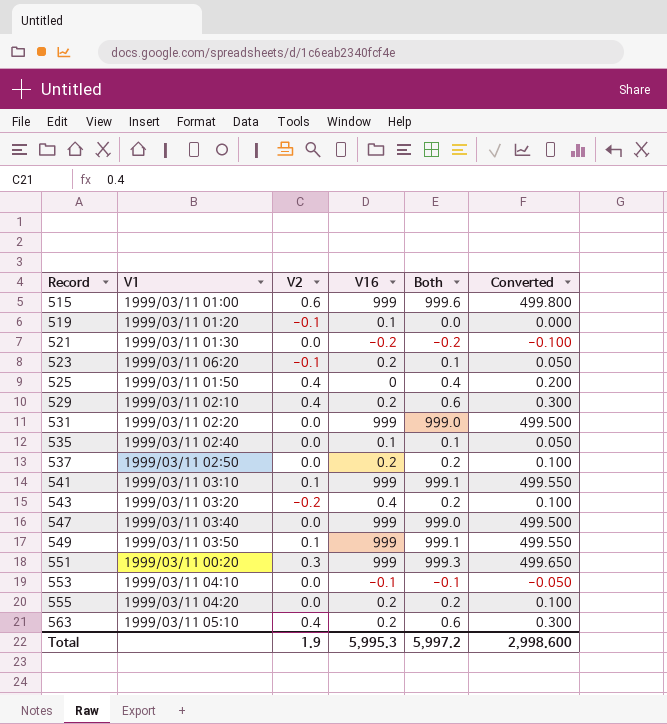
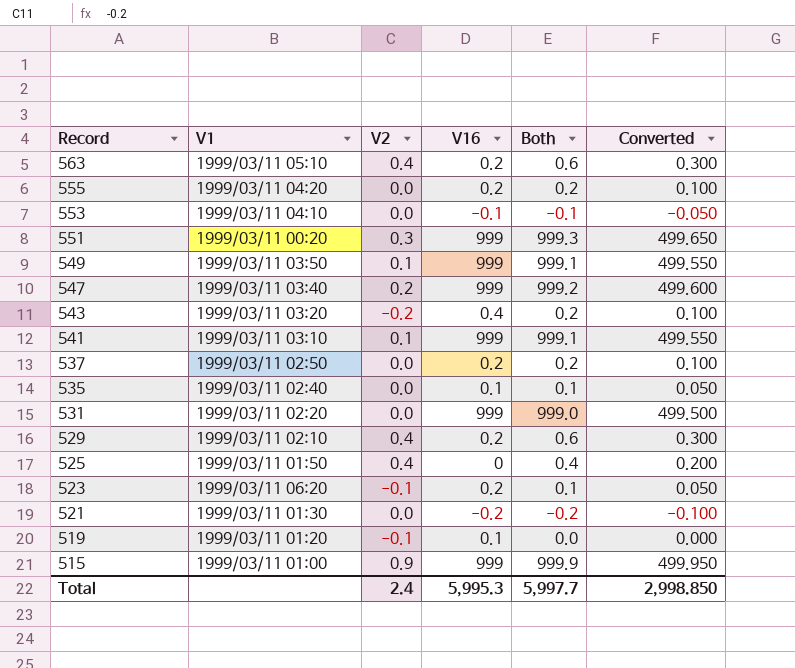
row order: Record ascending -> Record descending
547 | V2: 0.0 -> 0.2
547 | Both: 999.0 -> 999.2
547 | Converted: 499.500 -> 499.600
515 | V2: 0.6 -> 0.9
515 | Both: 999.6 -> 999.9
515 | Converted: 499.800 -> 499.950
Total | V2: 1.9 -> 2.4
Total | Both: 5,997.2 -> 5,997.7
Total | Converted: 2,998.600 -> 2,998.850

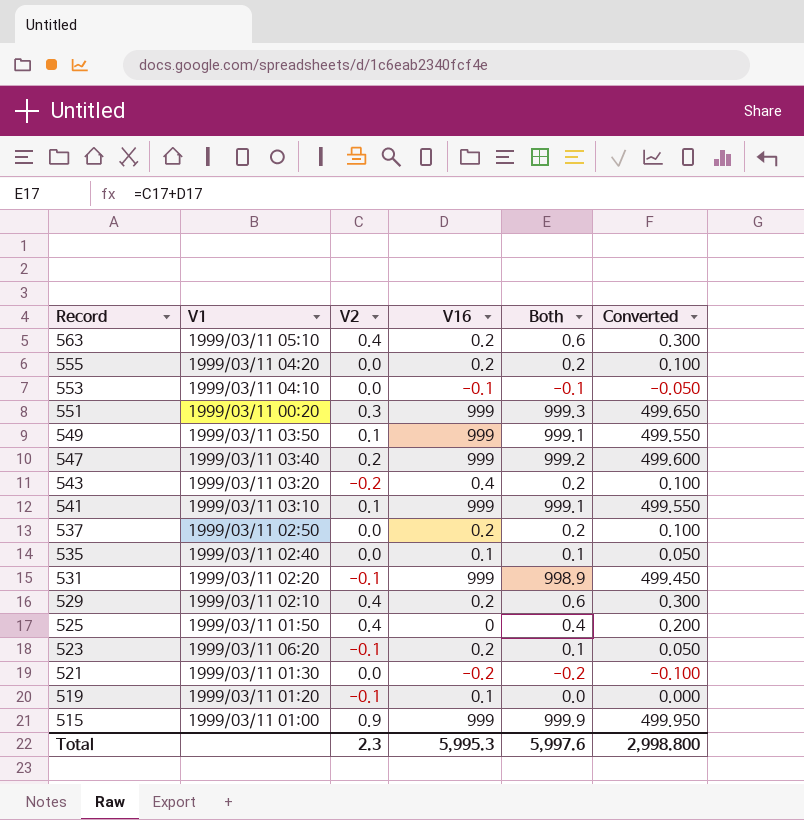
531 | V2: 0.0 -> -0.1
531 | Both: 999.0 -> 998.9
531 | Converted: 499.500 -> 499.450
Total | V2: 2.4 -> 2.3
Total | Both: 5,997.7 -> 5,997.6
Total | Converted: 2,998.850 -> 2,998.800

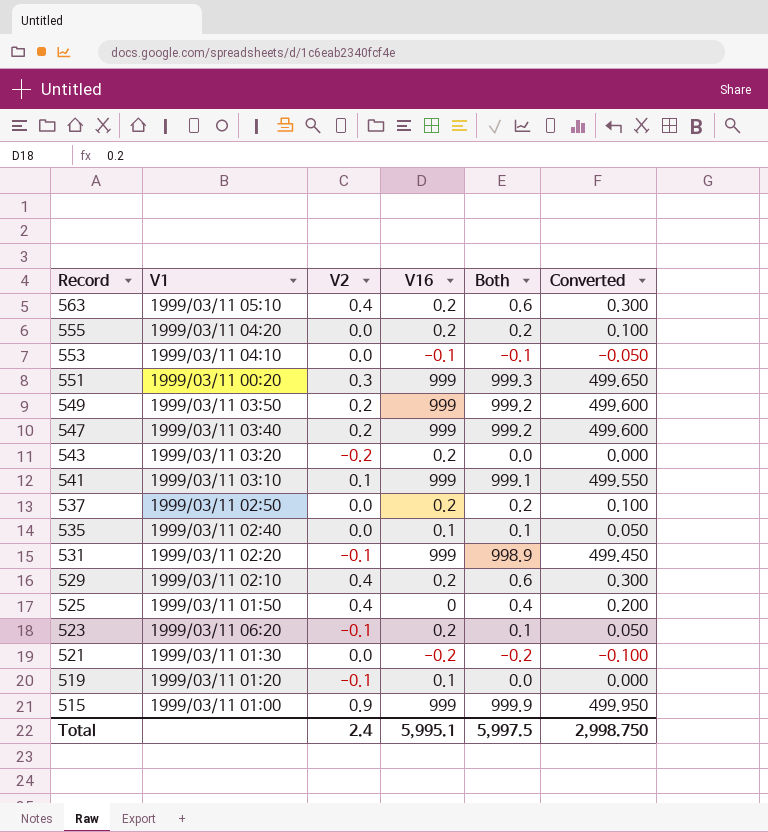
549 | V2: 0.1 -> 0.2
549 | Both: 999.1 -> 999.2
549 | Converted: 499.550 -> 499.600
543 | V16: 0.4 -> 0.2
543 | Both: 0.2 -> 0.0
543 | Converted: 0.100 -> 0.000
Total | V2: 2.3 -> 2.4
Total | V16: 5,995.3 -> 5,995.1
Total | Both: 5,997.6 -> 5,997.5
Total | Converted: 2,998.800 -> 2,998.750

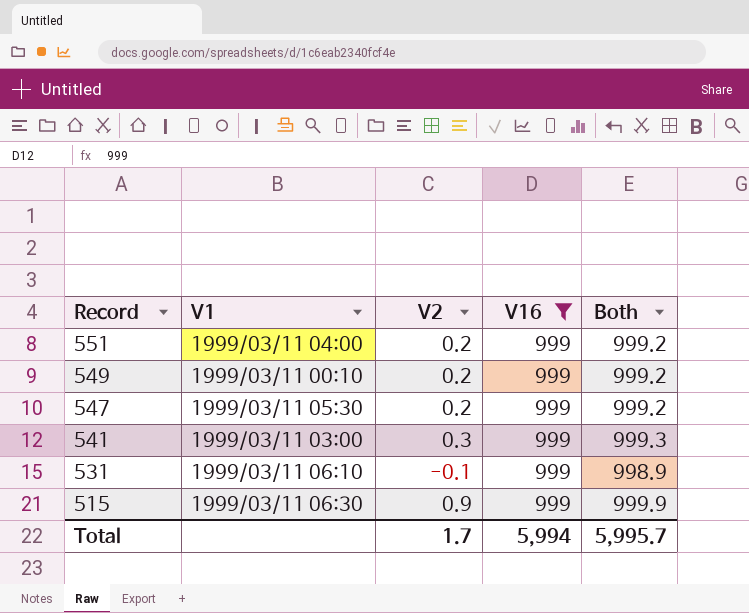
filter: none -> V16 = 999
column Converted | formula: [Both] * 0.5 -> none
551 | V1: 1999/03/11 00:20 -> 1999/03/11 04:00
551 | V2: 0.3 -> 0.2
551 | Both: 999.3 -> 999.2
549 | V1: 1999/03/11 03:50 -> 1999/03/11 00:10
547 | V1: 1999/03/11 03:40 -> 1999/03/11 05:30
541 | V1: 1999/03/11 03:10 -> 1999/03/11 03:00
541 | V2: 0.1 -> 0.3
541 | Both: 999.1 -> 999.3
531 | V1: 1999/03/11 02:20 -> 1999/03/11 06:10
515 | V1: 1999/03/11 01:00 -> 1999/03/11 06:30
Total | V2: 2.4 -> 1.7
Total | V16: 5,995.1 -> 5,994
Total | Both: 5,997.5 -> 5,995.7

